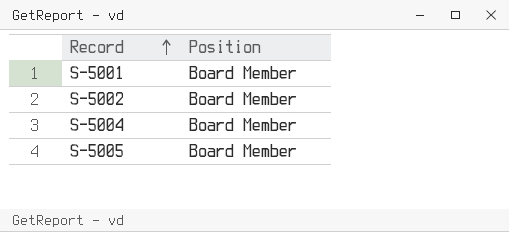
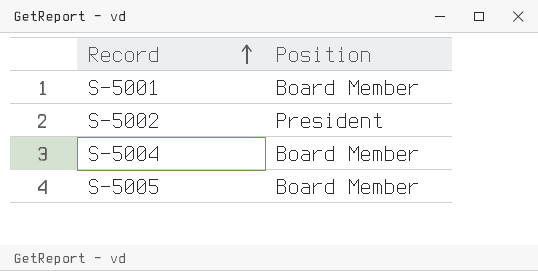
S-5002 | Position: Board Member -> President

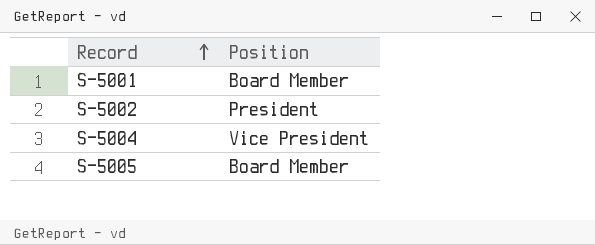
S-5004 | Position: Board Member -> Vice President

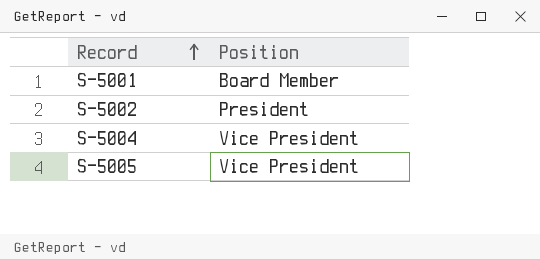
S-5005 | Position: Board Member -> Vice President

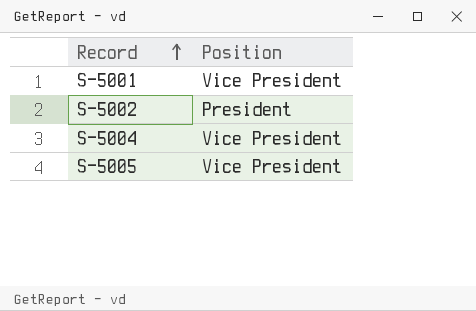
S-5001 | Position: Board Member -> Vice President

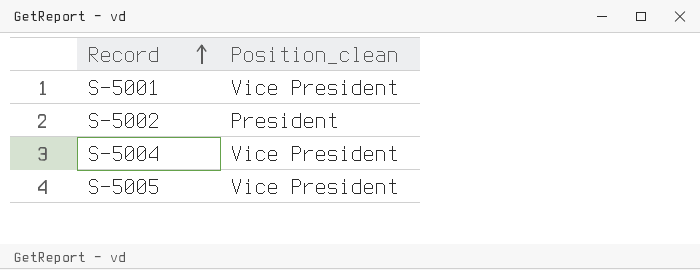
column name: Position -> Position_clean

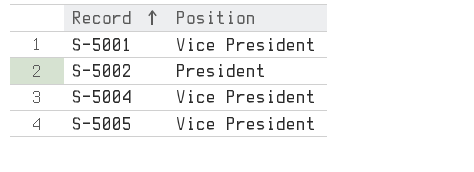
column name: Position_clean -> Position

